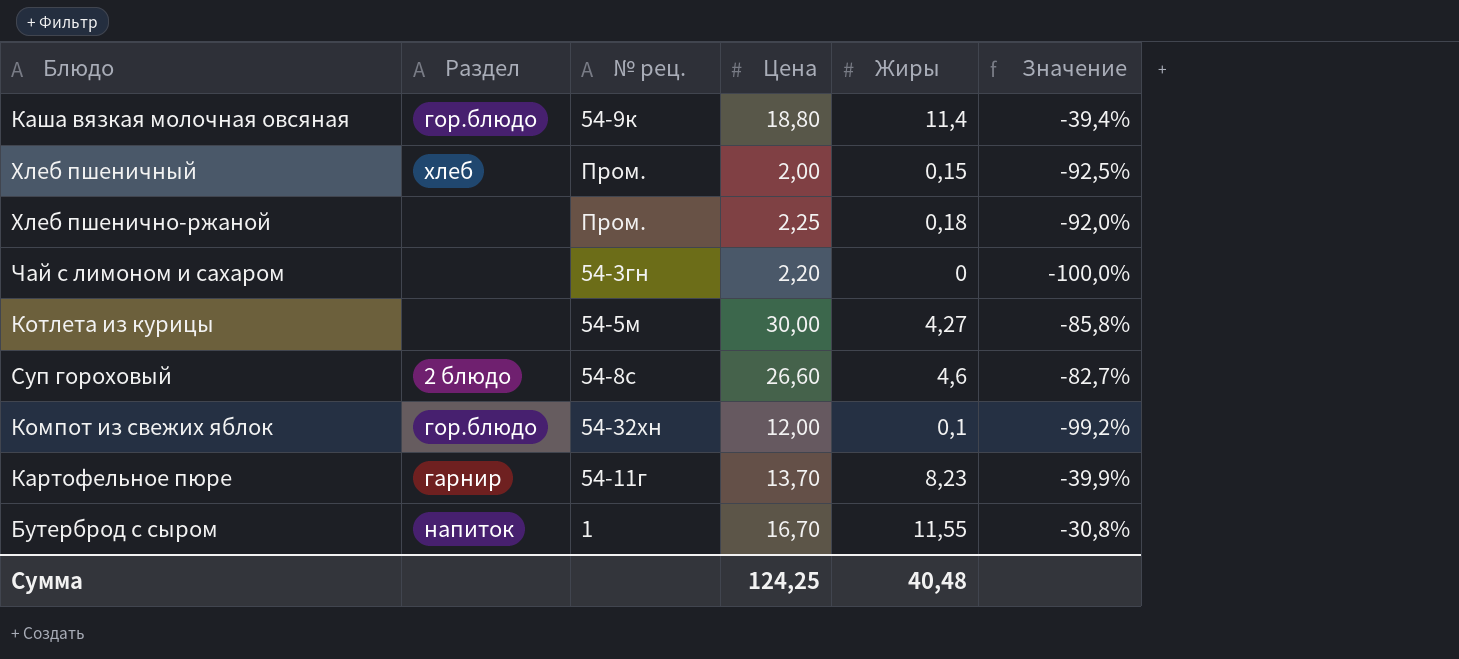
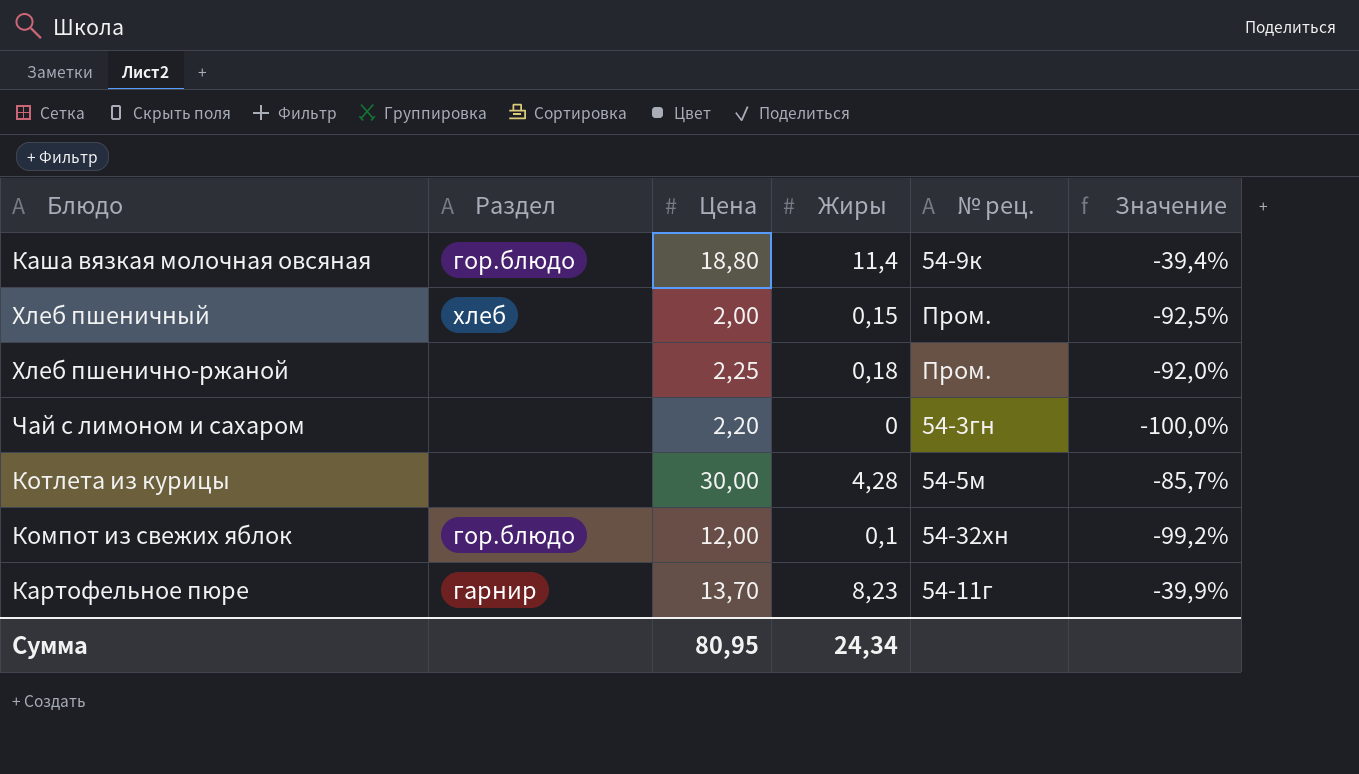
column № рец. | position: 3 -> 5
row Суп гороховый: 2 блюдо | 54-8с | 26,60 | 4,6 | -82,7% -> none
row Бутерброд с сыром: напиток | 1 | 16,70 | 11,55 | -30,8% -> none
Котлета из курицы | Жиры: 4,27 -> 4,28
Котлета из курицы | Значение: -85,8% -> -85,7%
Сумма | Цена: 124,25 -> 80,95
Сумма | Жиры: 40,48 -> 24,34

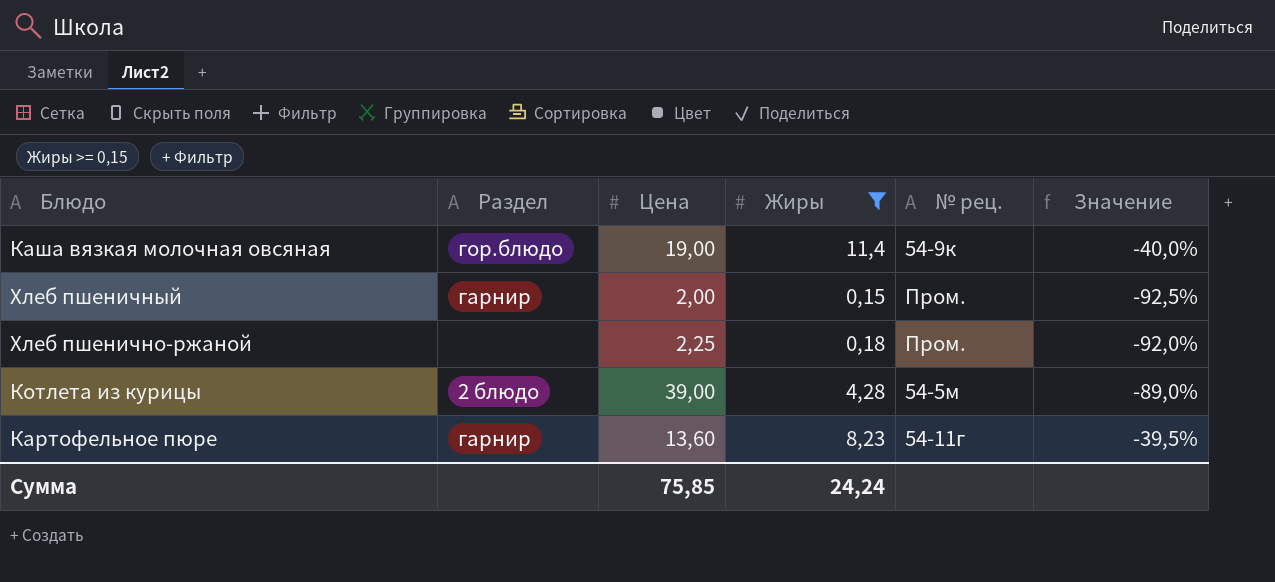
filter: none -> Жиры >= 0,15
Каша вязкая молочная овсяная | Цена: 18,80 -> 19,00
Каша вязкая молочная овсяная | Значение: -39,4% -> -40,0%
Хлеб пшеничный | Раздел: хлеб -> гарнир
Котлета из курицы | Раздел: none -> 2 блюдо
Котлета из курицы | Цена: 30,00 -> 39,00
Котлета из курицы | Значение: -85,7% -> -89,0%
Картофельное пюре | Цена: 13,70 -> 13,60
Картофельное пюре | Значение: -39,9% -> -39,5%
Сумма | Цена: 80,95 -> 75,85
Сумма | Жиры: 24,34 -> 24,24

